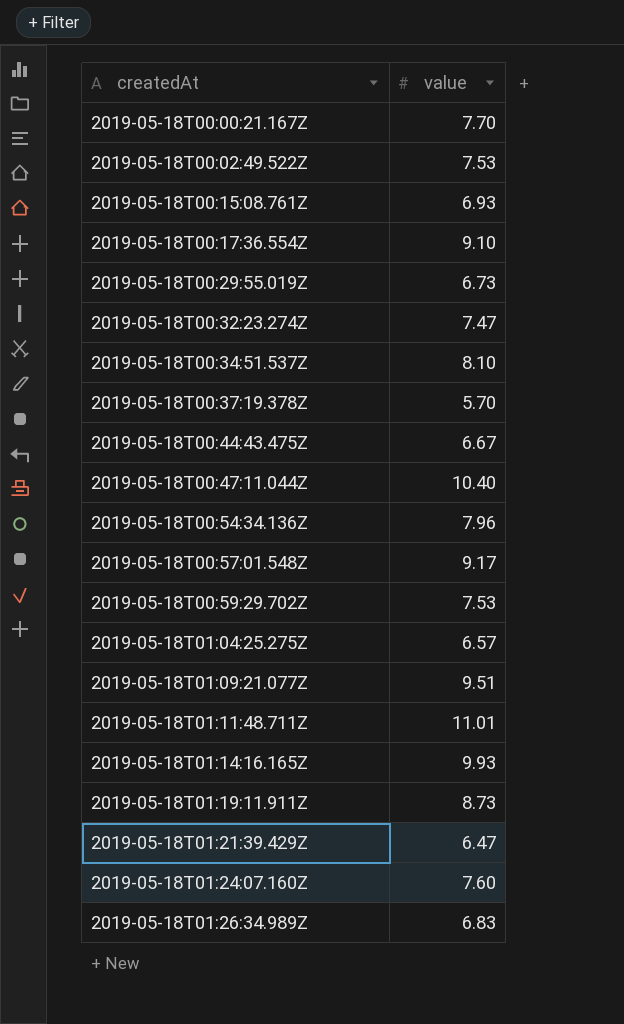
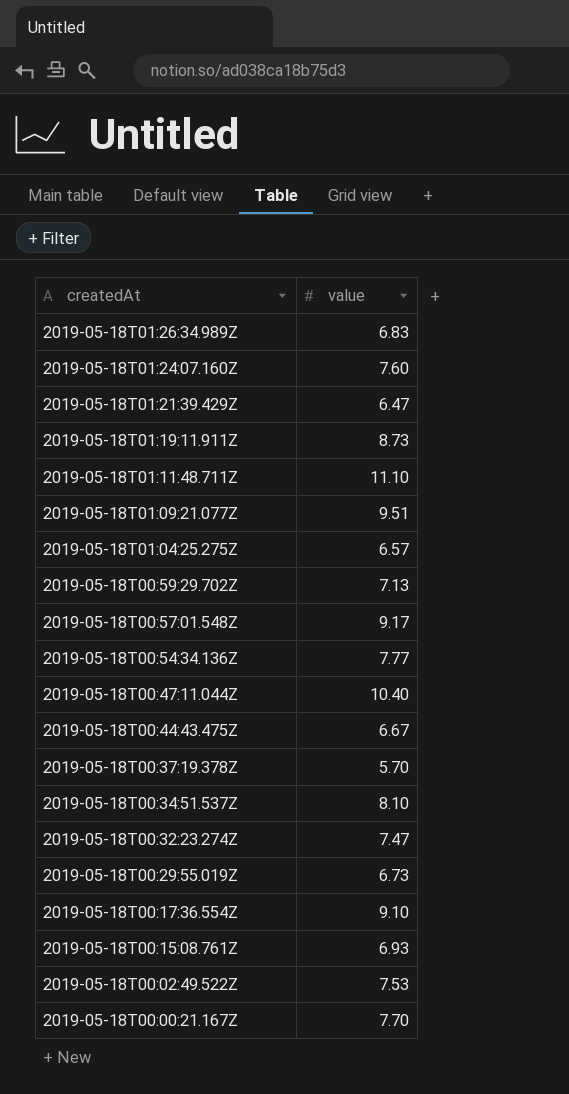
row order: createdAt ascending -> createdAt descending
row 2019-05-18T01:14:16.165Z: 9.93 -> none
2019-05-18T01:11:48.711Z | value: 11.01 -> 11.10
2019-05-18T00:59:29.702Z | value: 7.53 -> 7.13
2019-05-18T00:54:34.136Z | value: 7.96 -> 7.77

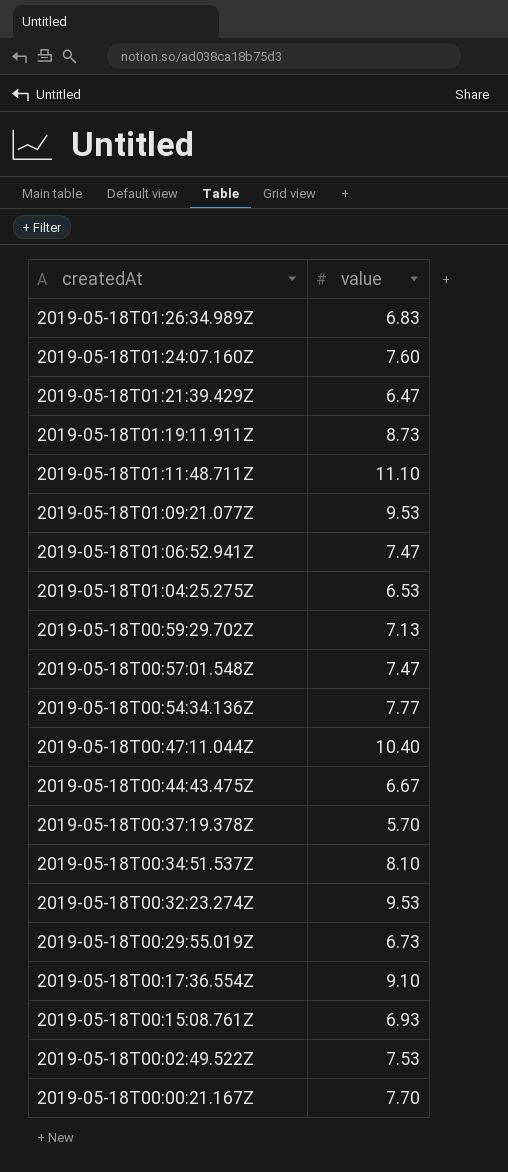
2019-05-18T01:09:21.077Z | value: 9.51 -> 9.53
row 2019-05-18T01:06:52.941Z: none -> 7.47
2019-05-18T01:04:25.275Z | value: 6.57 -> 6.53
2019-05-18T00:57:01.548Z | value: 9.17 -> 7.47
2019-05-18T00:32:23.274Z | value: 7.47 -> 9.53

